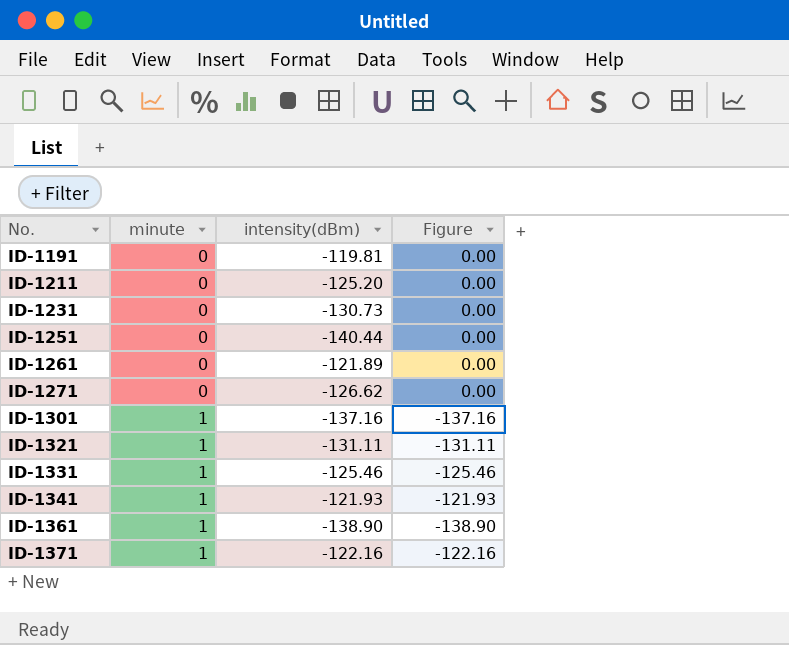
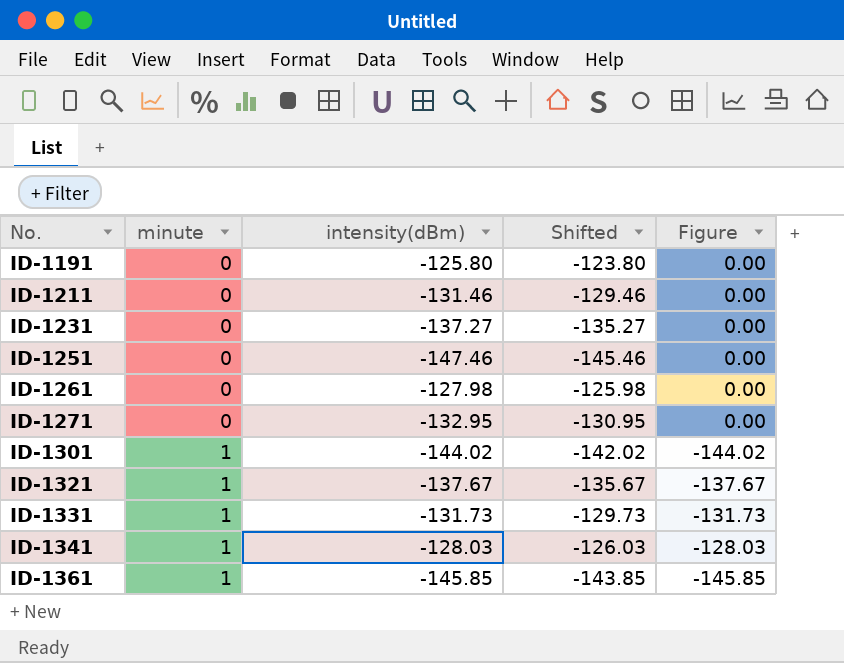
column Shifted | formula: none -> [intensity(dBm)] + 2
row ID-1371: 1 | -122.16 | -122.16 -> none
ID-1191 | intensity(dBm): -119.81 -> -125.80
ID-1211 | intensity(dBm): -125.20 -> -131.46
ID-1231 | intensity(dBm): -130.73 -> -137.27
ID-1251 | intensity(dBm): -140.44 -> -147.46
ID-1261 | intensity(dBm): -121.89 -> -127.98
ID-1271 | intensity(dBm): -126.62 -> -132.95
ID-1301 | intensity(dBm): -137.16 -> -144.02
ID-1301 | Figure: -137.16 -> -144.02
ID-1321 | intensity(dBm): -131.11 -> -137.67
ID-1321 | Figure: -131.11 -> -137.67
ID-1331 | intensity(dBm): -125.46 -> -131.73
ID-1331 | Figure: -125.46 -> -131.73
ID-1341 | intensity(dBm): -121.93 -> -128.03
ID-1341 | Figure: -121.93 -> -128.03
ID-1361 | intensity(dBm): -138.90 -> -145.85
ID-1361 | Figure: -138.90 -> -145.85

